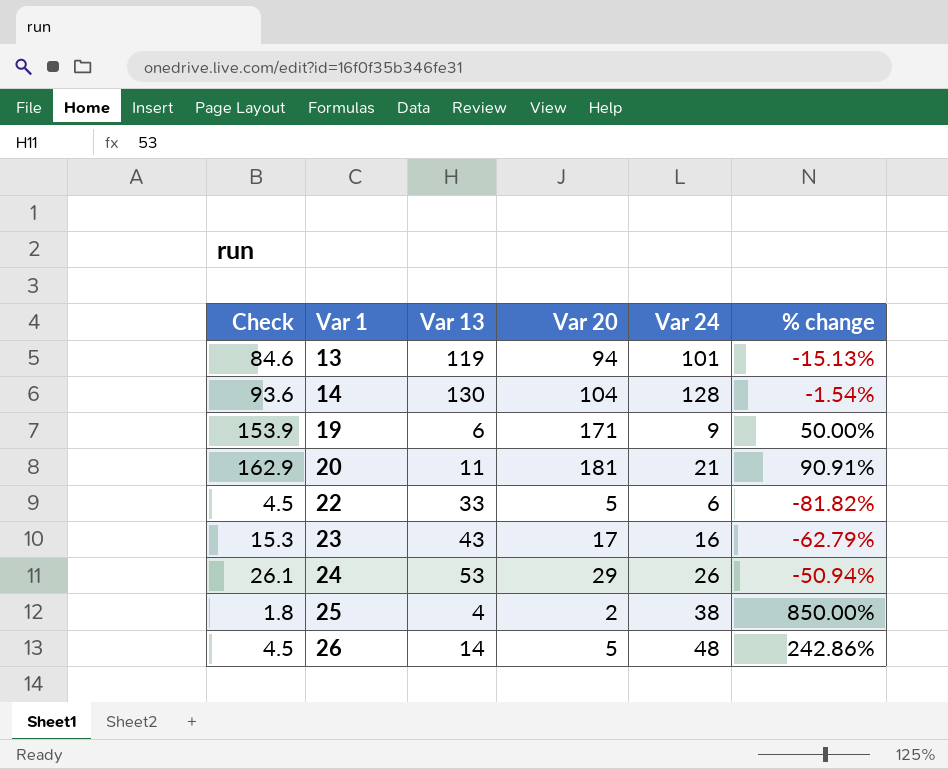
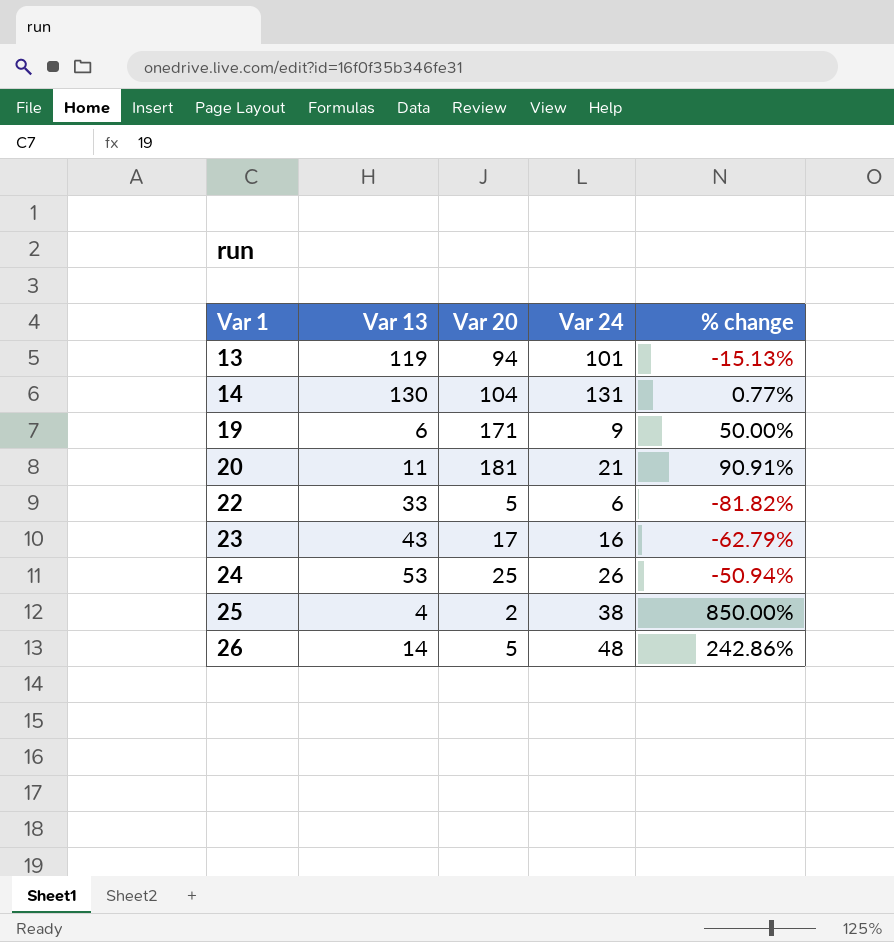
column Check | formula: [Var 20] * 0.9 -> none
14 | Var 24: 128 -> 131
14 | % change: -1.54% -> 0.77%
24 | Var 20: 29 -> 25

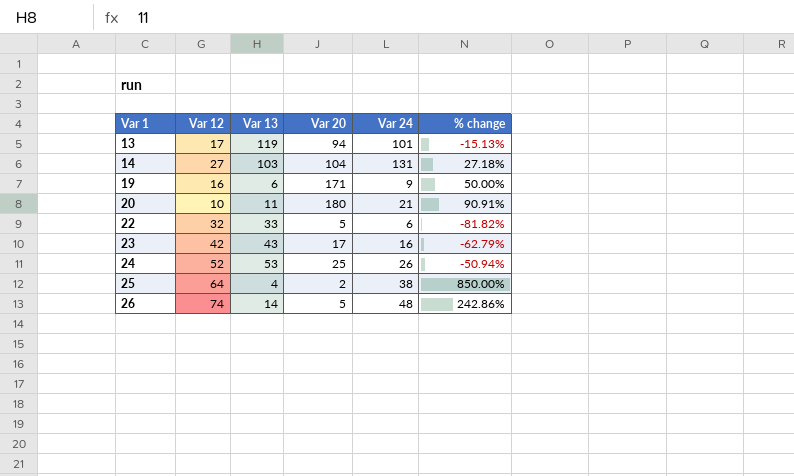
column Var 12 | position: none -> 2
14 | Var 13: 130 -> 103
14 | % change: 0.77% -> 27.18%
20 | Var 20: 181 -> 180

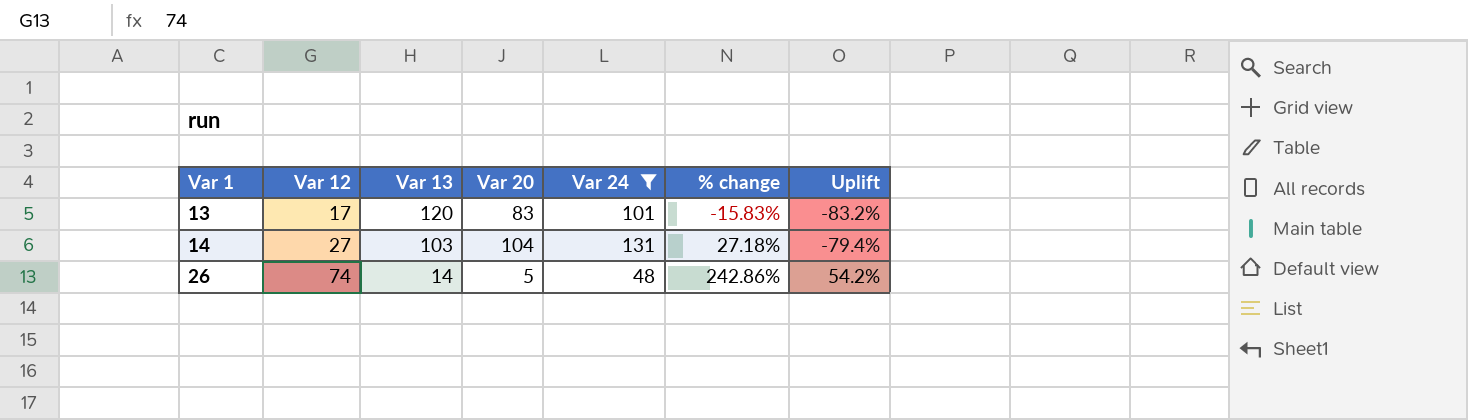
filter: none -> Var 24 >= 48
column Uplift | formula: none -> ([Var 12] - [Var 24]) / [Var 24]
13 | Var 13: 119 -> 120
13 | Var 20: 94 -> 83
13 | % change: -15.13% -> -15.83%

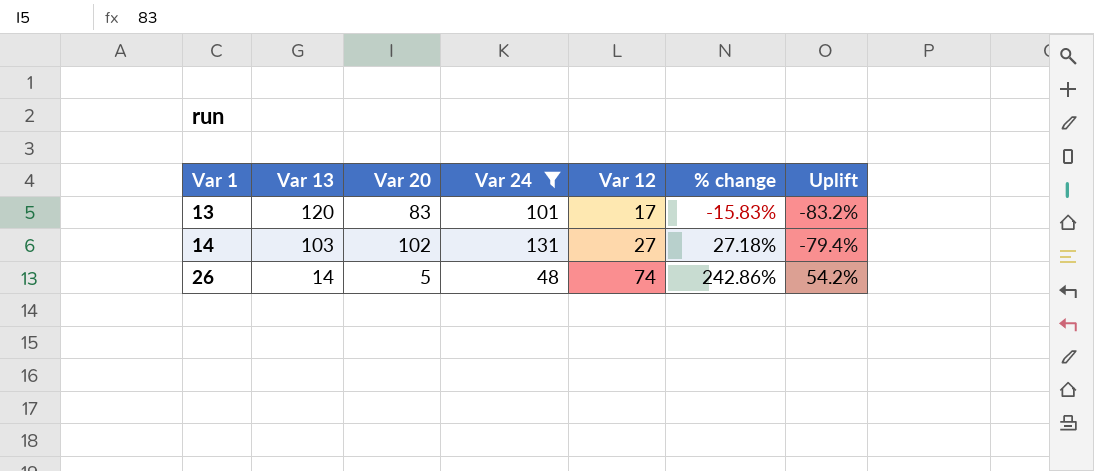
column Var 12 | position: 2 -> 5
14 | Var 20: 104 -> 102

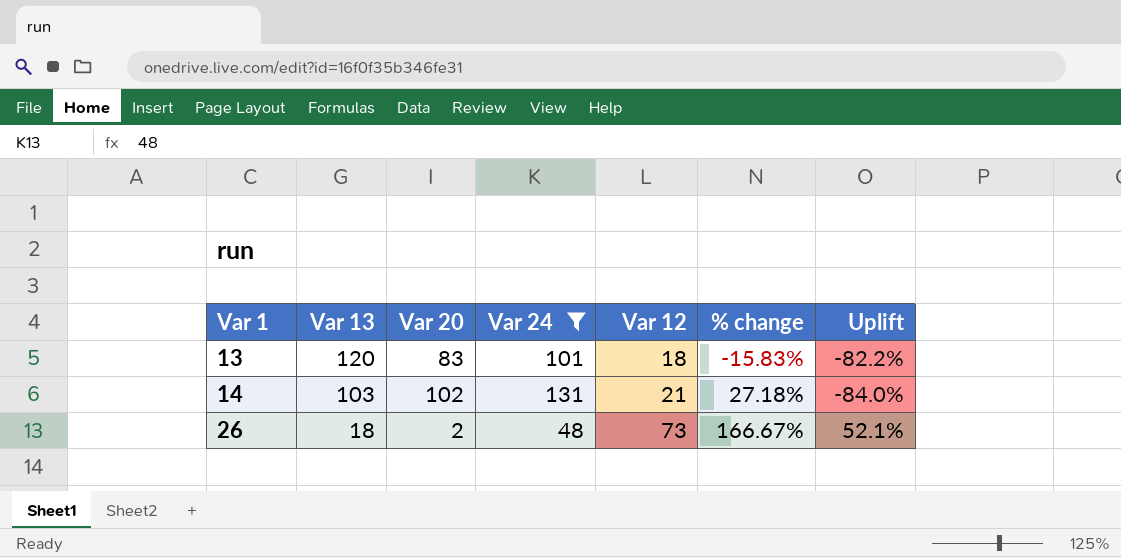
13 | Var 12: 17 -> 18
13 | Uplift: -83.2% -> -82.2%
14 | Var 12: 27 -> 21
14 | Uplift: -79.4% -> -84.0%
26 | Var 13: 14 -> 18
26 | Var 20: 5 -> 2
26 | Var 12: 74 -> 73
26 | % change: 242.86% -> 166.67%
26 | Uplift: 54.2% -> 52.1%

